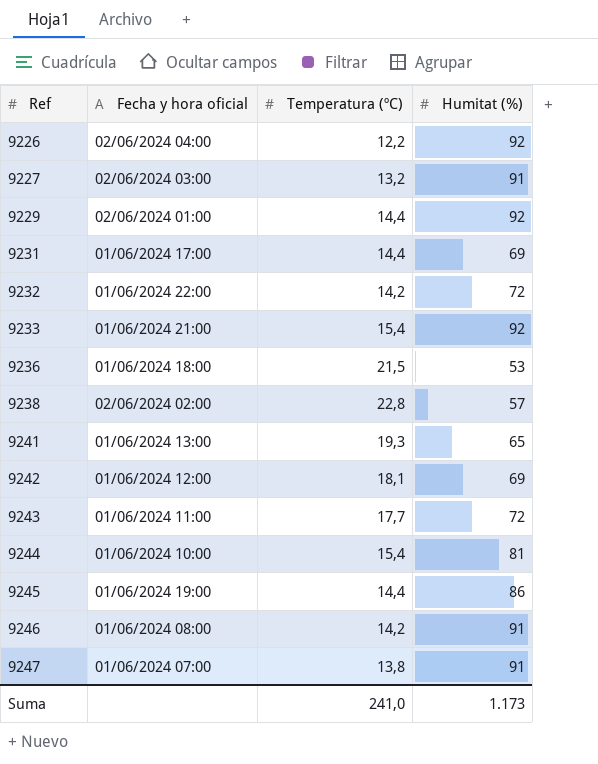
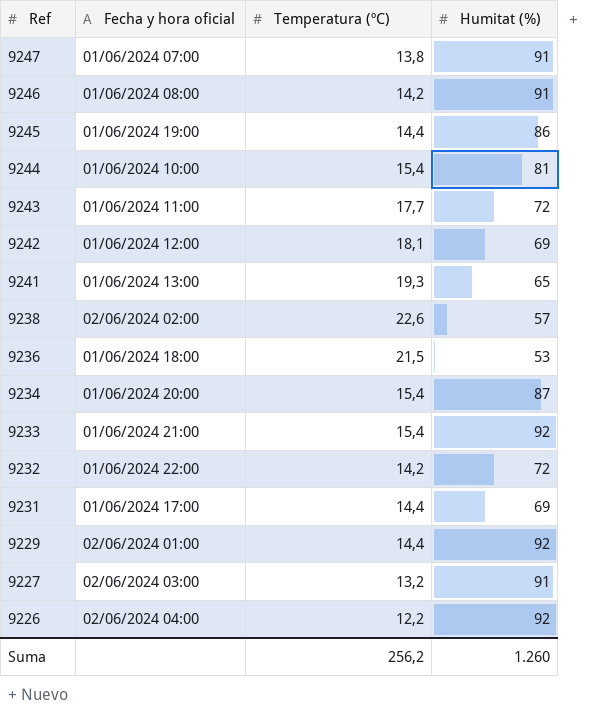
row order: Ref ascending -> Ref descending
9238 | Temperatura (ºC): 22,8 -> 22,6
row 9234: none -> 01/06/2024 20:00 | 15,4 | 87
Suma | Temperatura (ºC): 241,0 -> 256,2
Suma | Humitat (%): 1.173 -> 1.260

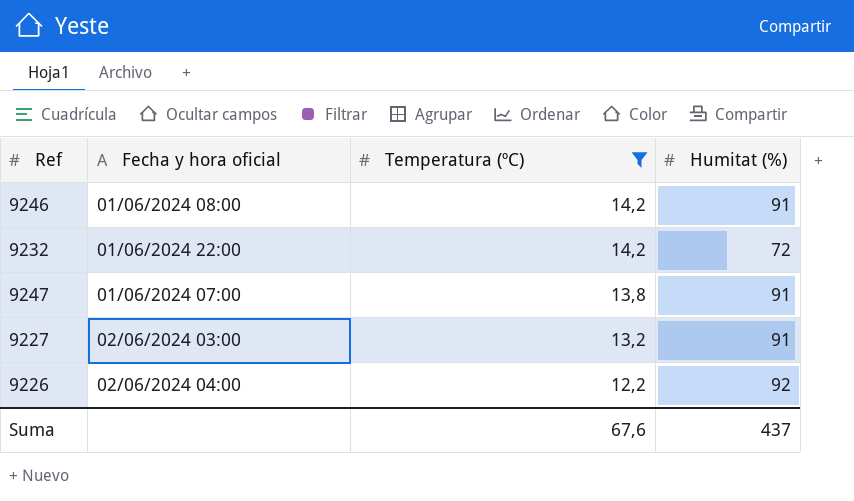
filter: none -> Temperatura (ºC) <= 14,2
row order: Ref descending -> Temperatura (ºC) descending
Suma | Temperatura (ºC): 256,2 -> 67,6
Suma | Humitat (%): 1.260 -> 437

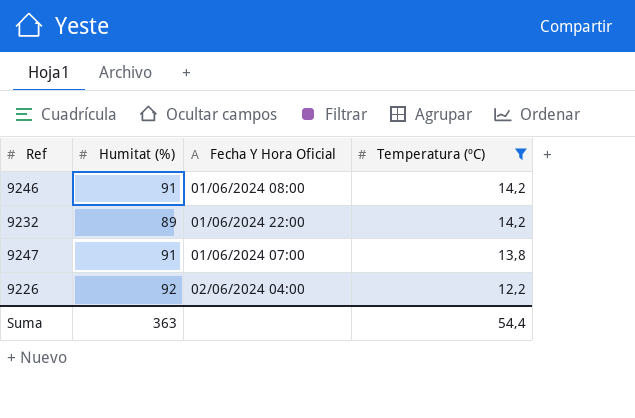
column Humitat (%) | position: 4 -> 2
column name: Fecha y hora oficial -> Fecha Y Hora Oficial
row 9227: 02/06/2024 03:00 | 13,2 | 91 -> none
9232 | Humitat (%): 72 -> 89
Suma | Humitat (%): 437 -> 363
Suma | Temperatura (ºC): 67,6 -> 54,4

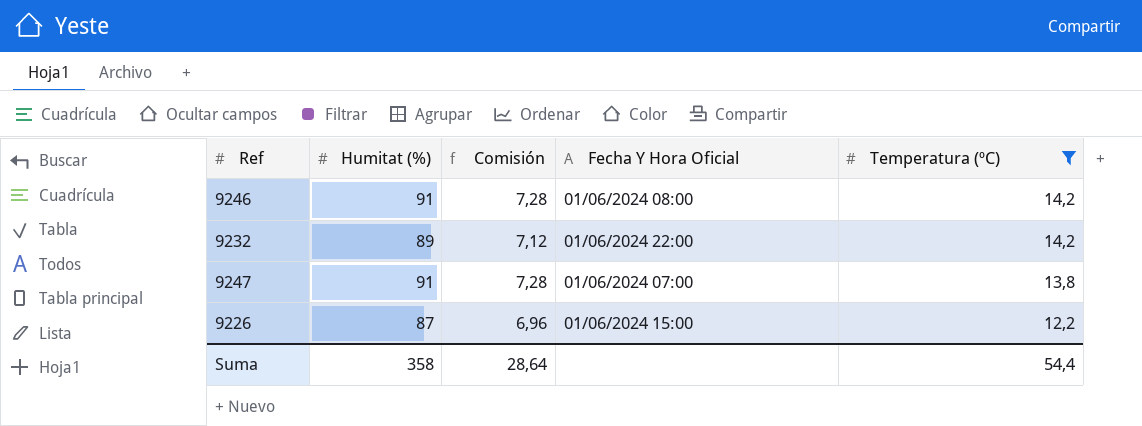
column Comisión | formula: none -> [Humitat (%)] * 0,08
9226 | Humitat (%): 92 -> 87
9226 | Fecha Y Hora Oficial: 02/06/2024 04:00 -> 01/06/2024 15:00
Suma | Humitat (%): 363 -> 358

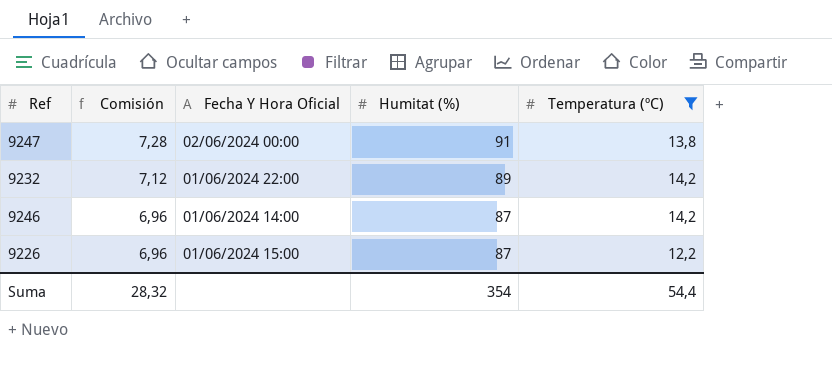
row order: Temperatura (ºC) descending -> Comisión descending
column Humitat (%) | position: 2 -> 4
9247 | Fecha Y Hora Oficial: 01/06/2024 07:00 -> 02/06/2024 00:00
9246 | Comisión: 7,28 -> 6,96
9246 | Fecha Y Hora Oficial: 01/06/2024 08:00 -> 01/06/2024 14:00
9246 | Humitat (%): 91 -> 87
Suma | Comisión: 28,64 -> 28,32
Suma | Humitat (%): 358 -> 354

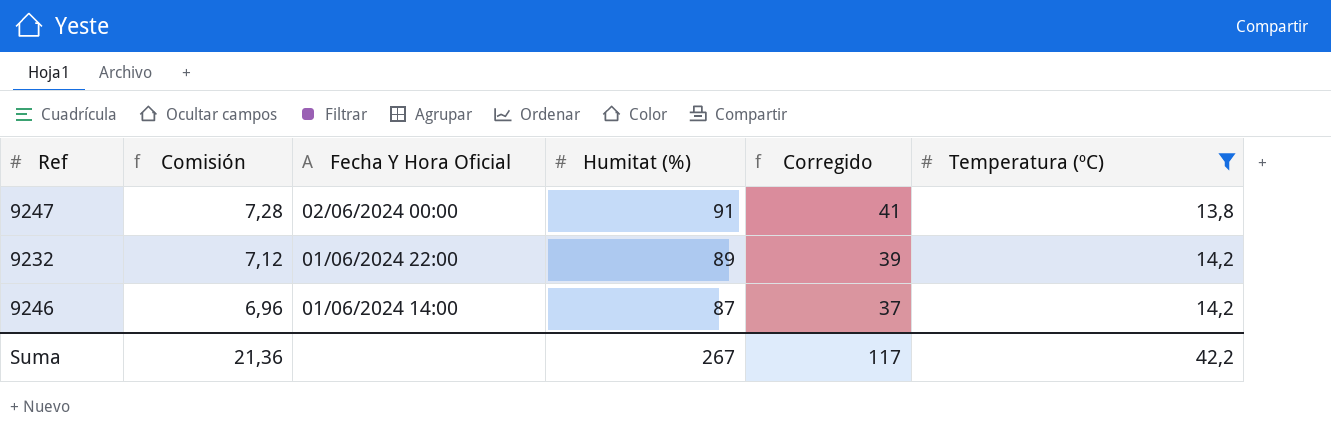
column Corregido | formula: none -> [Humitat (%)] - 50
row 9226: 6,96 | 01/06/2024 15:00 | 87 | 12,2 -> none
Suma | Comisión: 28,32 -> 21,36
Suma | Humitat (%): 354 -> 267
Suma | Temperatura (ºC): 54,4 -> 42,2

